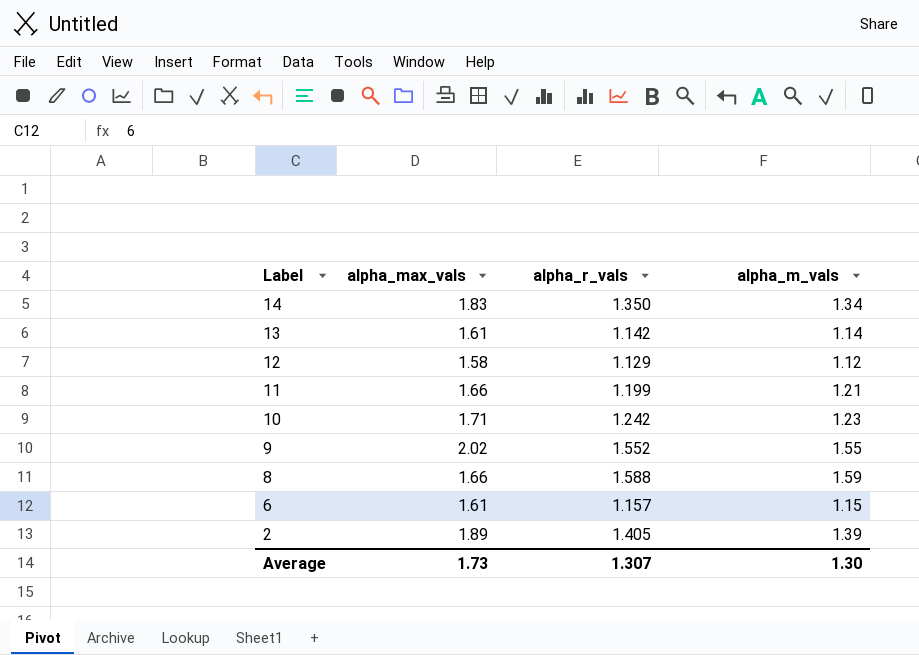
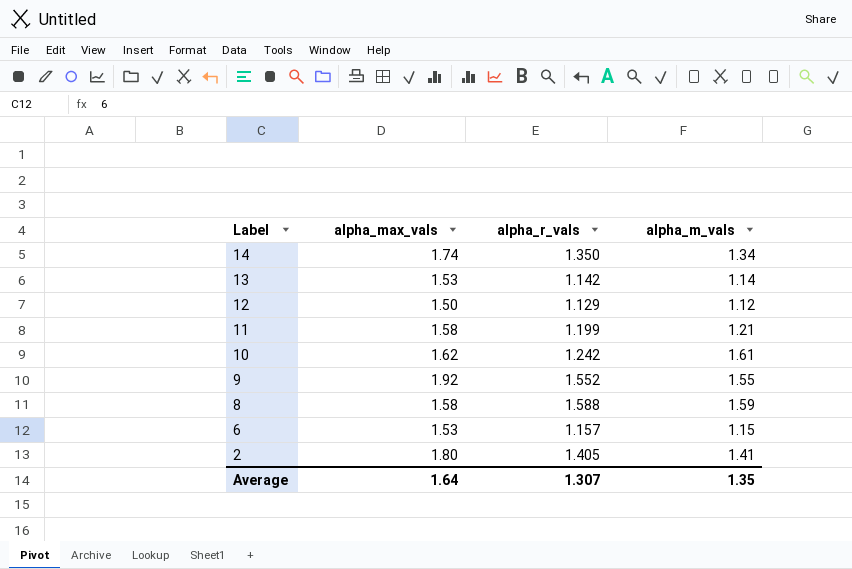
14 | alpha_max_vals: 1.83 -> 1.74
13 | alpha_max_vals: 1.61 -> 1.53
12 | alpha_max_vals: 1.58 -> 1.50
11 | alpha_max_vals: 1.66 -> 1.58
10 | alpha_max_vals: 1.71 -> 1.62
10 | alpha_m_vals: 1.23 -> 1.61
9 | alpha_max_vals: 2.02 -> 1.92
8 | alpha_max_vals: 1.66 -> 1.58
6 | alpha_max_vals: 1.61 -> 1.53
2 | alpha_max_vals: 1.89 -> 1.80
2 | alpha_m_vals: 1.39 -> 1.41
Average | alpha_max_vals: 1.73 -> 1.64
Average | alpha_m_vals: 1.30 -> 1.35

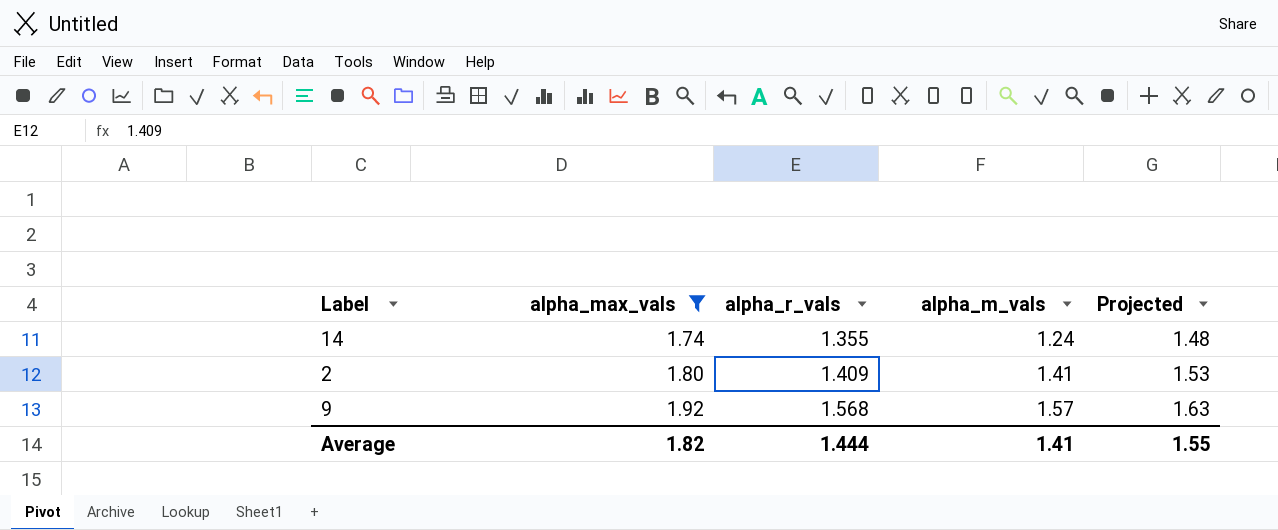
filter: none -> alpha_max_vals >= 1.74
row order: Label descending -> alpha_max_vals ascending
column Projected | formula: none -> [alpha_max_vals] * 0.85
14 | alpha_r_vals: 1.350 -> 1.355
14 | alpha_m_vals: 1.34 -> 1.24
2 | alpha_r_vals: 1.405 -> 1.409
9 | alpha_r_vals: 1.552 -> 1.568
9 | alpha_m_vals: 1.55 -> 1.57
Average | alpha_max_vals: 1.64 -> 1.82
Average | alpha_r_vals: 1.307 -> 1.444
Average | alpha_m_vals: 1.35 -> 1.41

